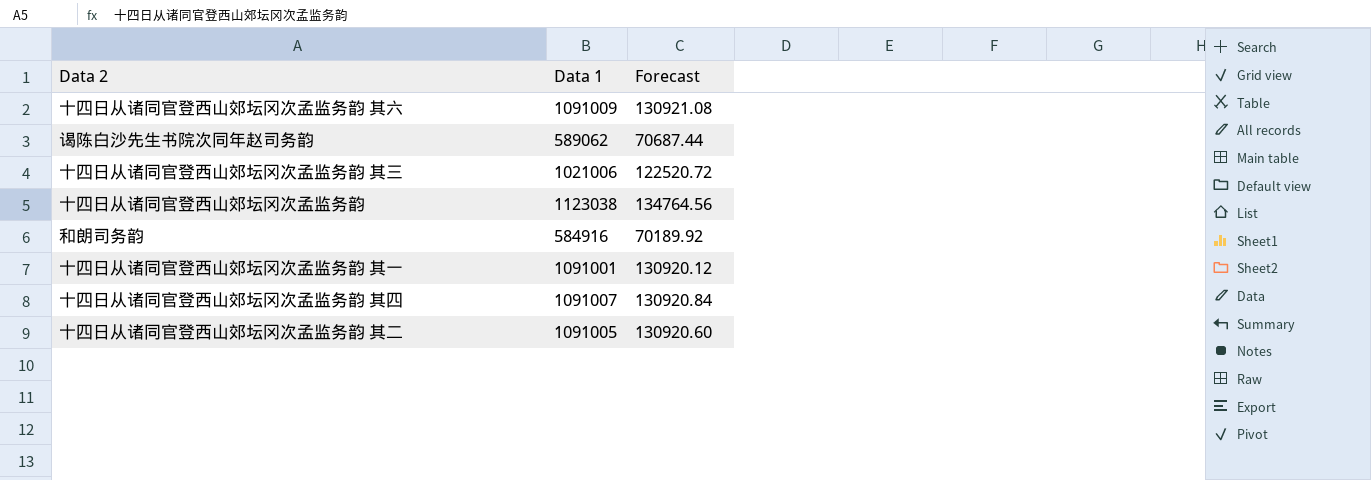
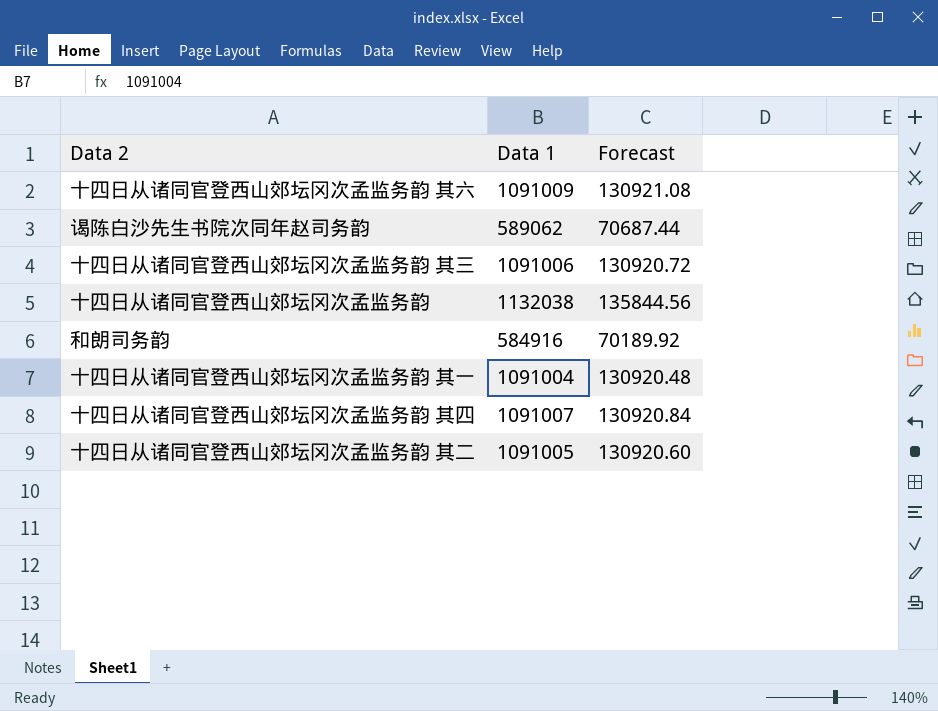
十四日从诸同官登西山郊坛冈次孟监务韵 其三 | Data 1: 1021006 -> 1091006
十四日从诸同官登西山郊坛冈次孟监务韵 其三 | Forecast: 122520.72 -> 130920.72
十四日从诸同官登西山郊坛冈次孟监务韵 | Data 1: 1123038 -> 1132038
十四日从诸同官登西山郊坛冈次孟监务韵 | Forecast: 134764.56 -> 135844.56
十四日从诸同官登西山郊坛冈次孟监务韵 其一 | Data 1: 1091001 -> 1091004
十四日从诸同官登西山郊坛冈次孟监务韵 其一 | Forecast: 130920.12 -> 130920.48

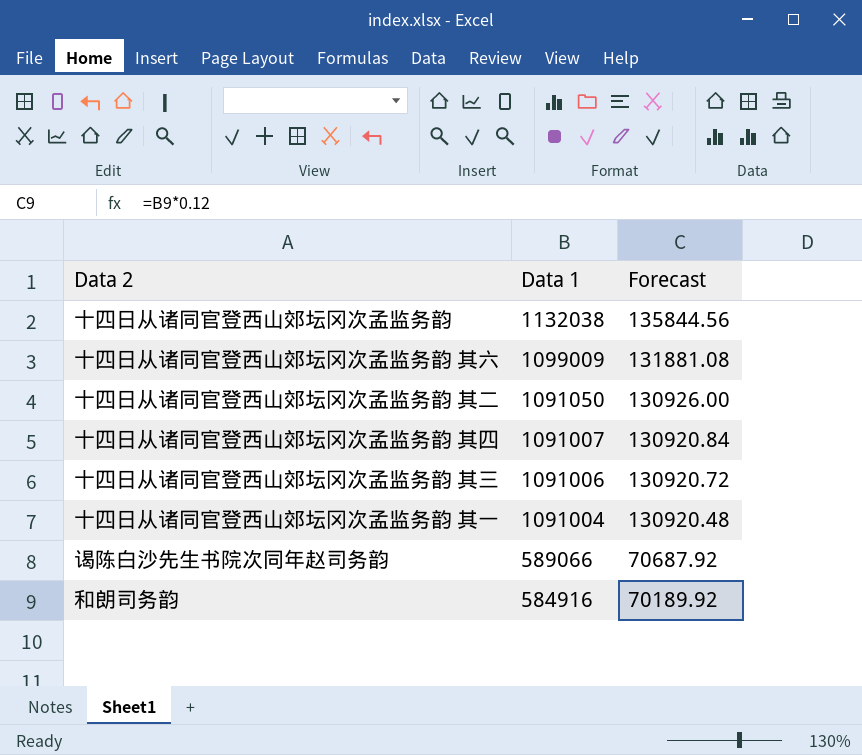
row order: none -> Data 1 descending
十四日从诸同官登西山郊坛冈次孟监务韵 其六 | Data 1: 1091009 -> 1099009
十四日从诸同官登西山郊坛冈次孟监务韵 其六 | Forecast: 130921.08 -> 131881.08
十四日从诸同官登西山郊坛冈次孟监务韵 其二 | Data 1: 1091005 -> 1091050
十四日从诸同官登西山郊坛冈次孟监务韵 其二 | Forecast: 130920.60 -> 130926.00
谒陈白沙先生书院次同年赵司务韵 | Data 1: 589062 -> 589066
谒陈白沙先生书院次同年赵司务韵 | Forecast: 70687.44 -> 70687.92

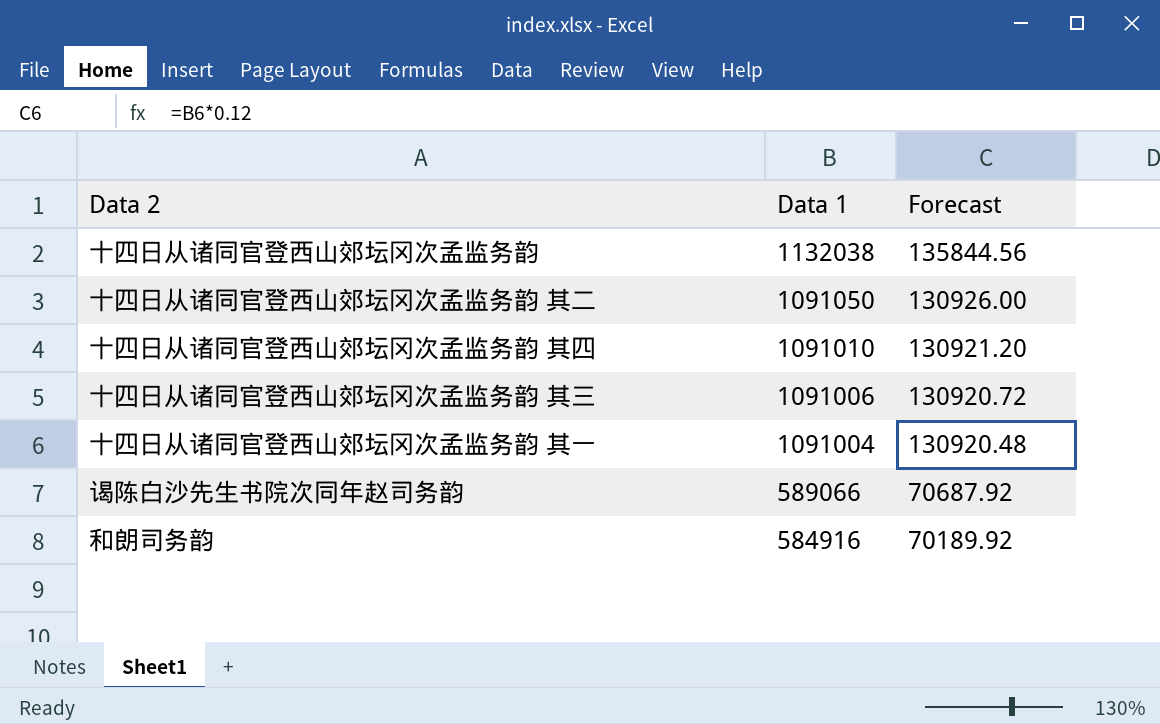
row 十四日从诸同官登西山郊坛冈次孟监务韵 其六: 1099009 | 131881.08 -> none
十四日从诸同官登西山郊坛冈次孟监务韵 其四 | Data 1: 1091007 -> 1091010
十四日从诸同官登西山郊坛冈次孟监务韵 其四 | Forecast: 130920.84 -> 130921.20

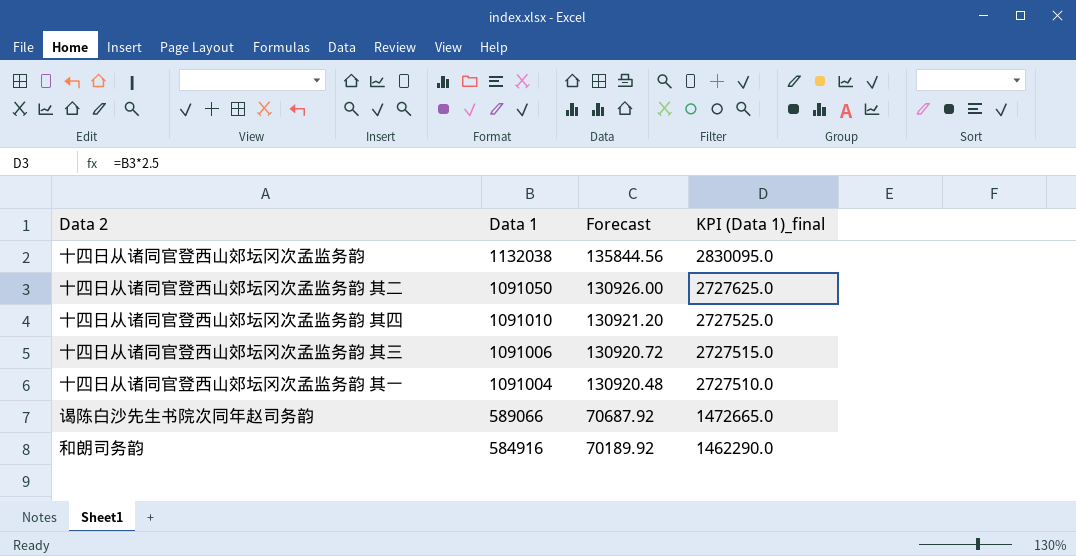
column KPI (Data 1)_final | formula: none -> [Data 1] * 2.5

